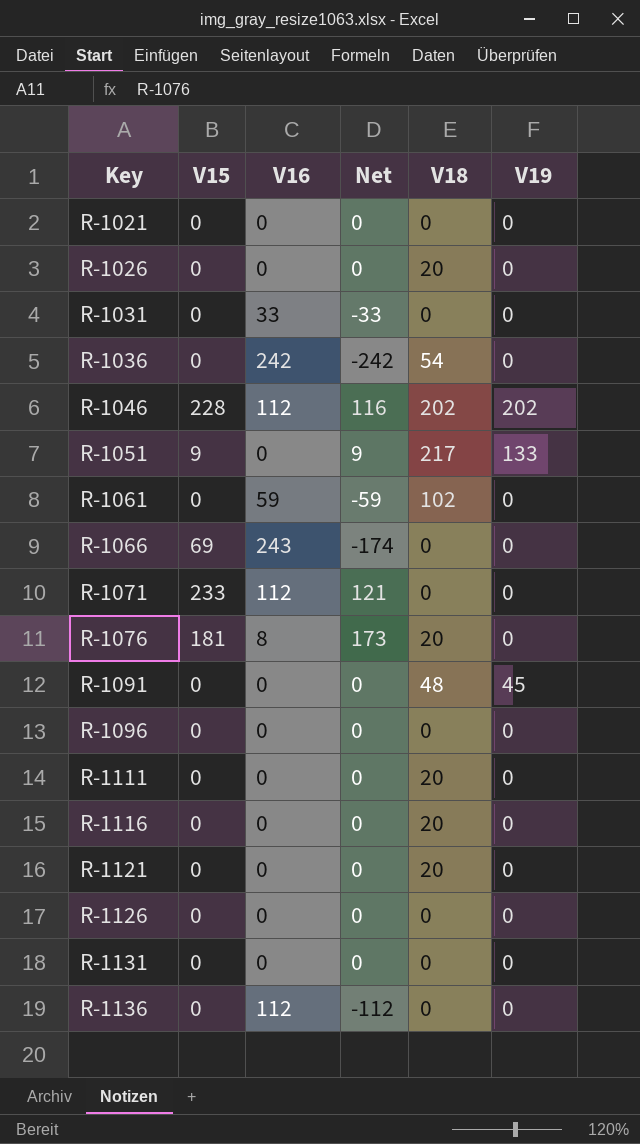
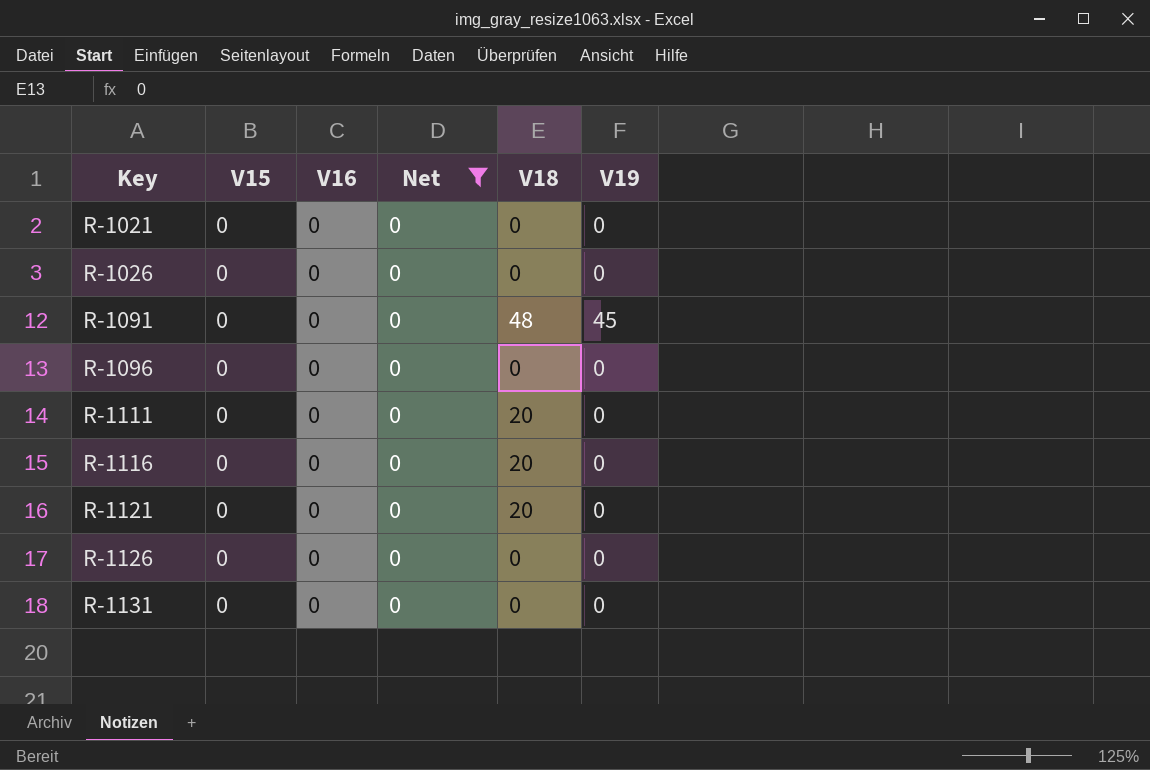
filter: none -> Net = 0
R-1026 | V18: 20 -> 0

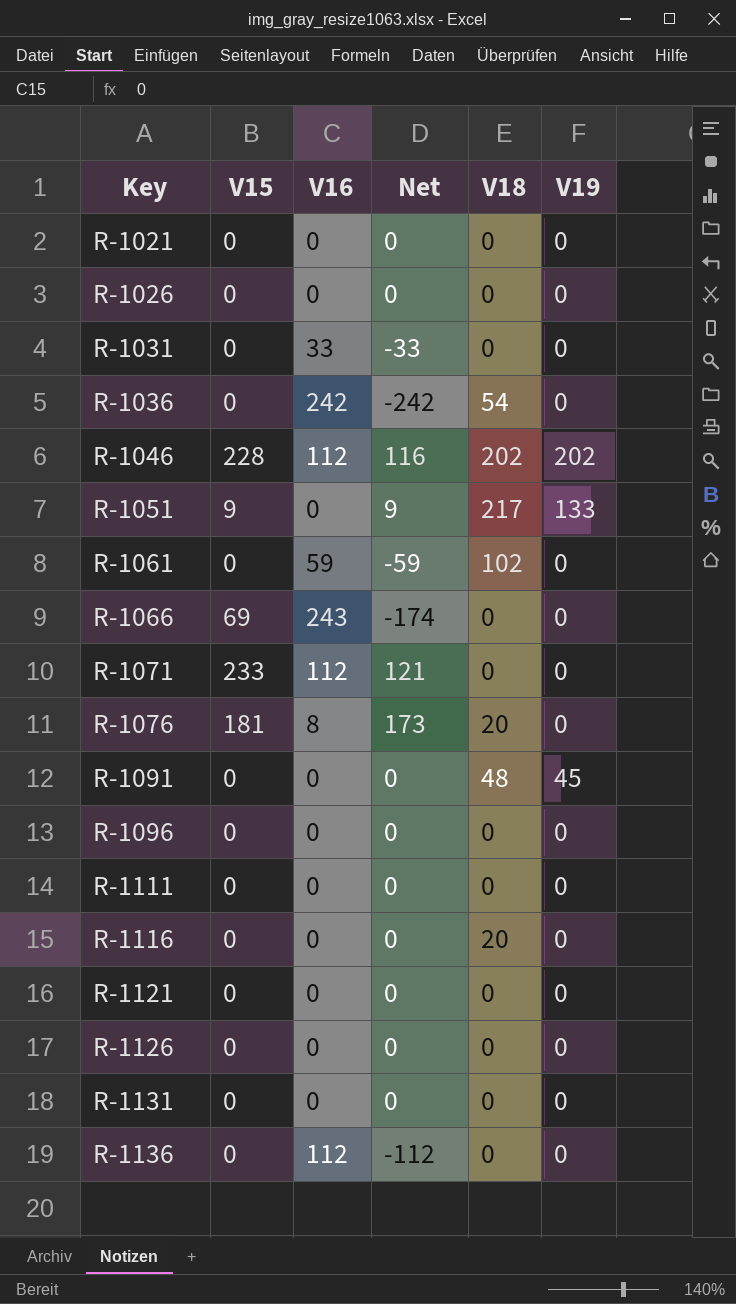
filter: Net = 0 -> none
R-1111 | V18: 20 -> 0
R-1121 | V18: 20 -> 0

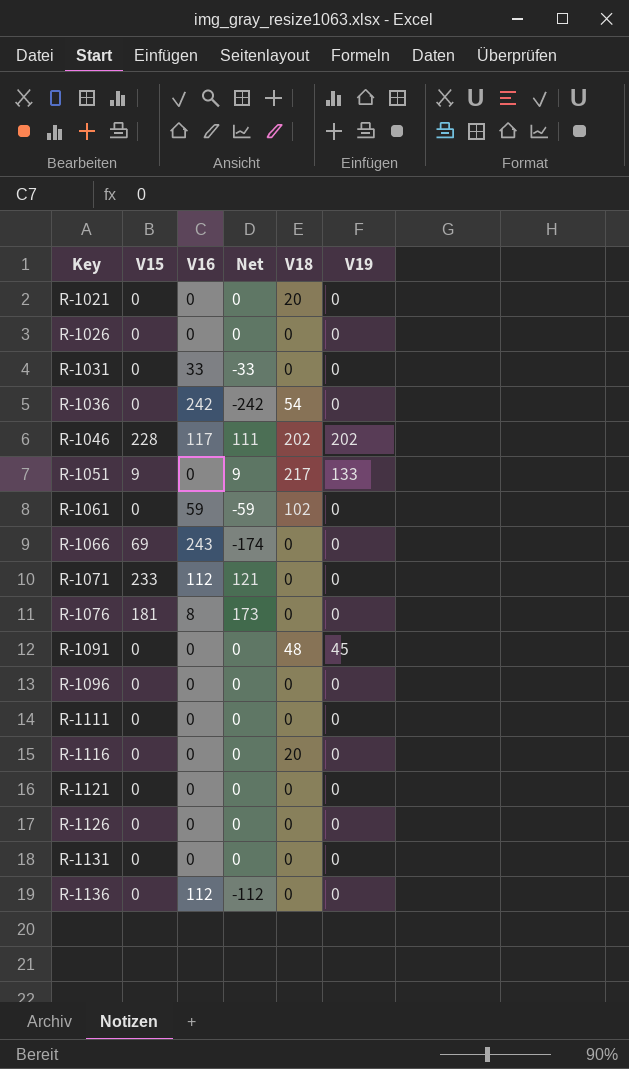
R-1021 | V18: 0 -> 20
R-1046 | V16: 112 -> 117
R-1046 | Net: 116 -> 111
R-1076 | V18: 20 -> 0

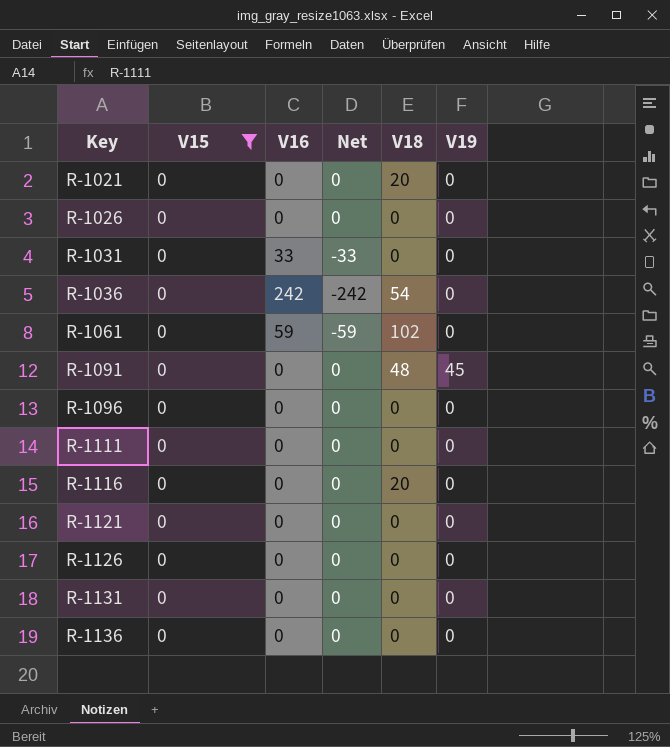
filter: none -> V15 = 0
R-1136 | V16: 112 -> 0
R-1136 | Net: -112 -> 0

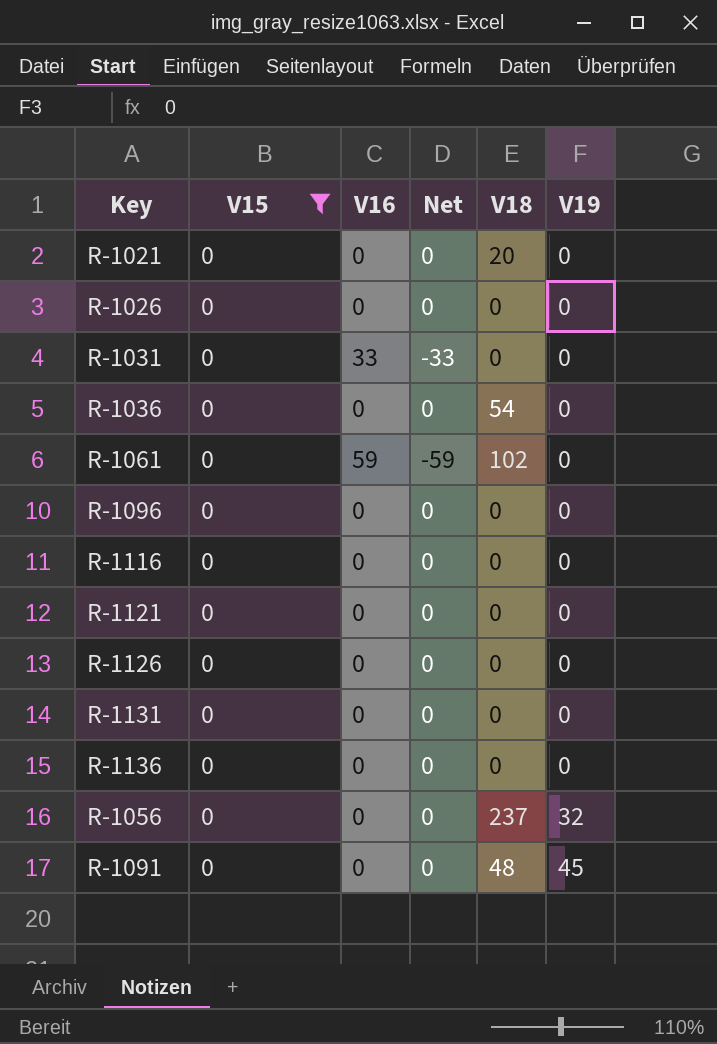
row order: Key ascending -> V19 ascending
row R-1111: 0 | 0 | 0 | 0 | 0 -> none
R-1036 | V16: 242 -> 0
R-1036 | Net: -242 -> 0
R-1116 | V18: 20 -> 0
row R-1056: none -> 0 | 0 | 0 | 237 | 32

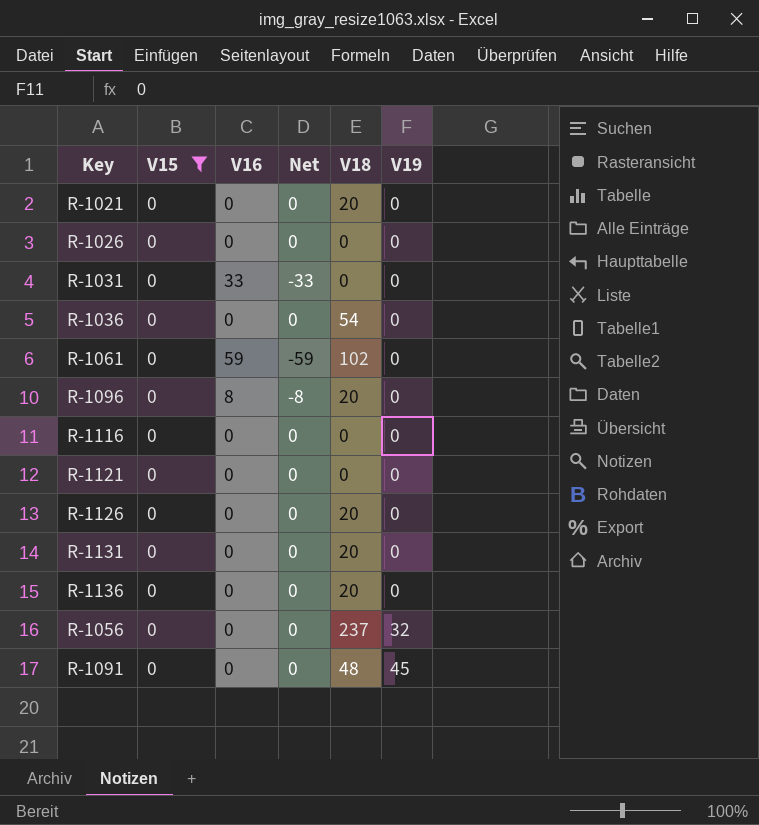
R-1096 | V16: 0 -> 8
R-1096 | Net: 0 -> -8
R-1096 | V18: 0 -> 20
R-1126 | V18: 0 -> 20
R-1131 | V18: 0 -> 20
R-1136 | V18: 0 -> 20

